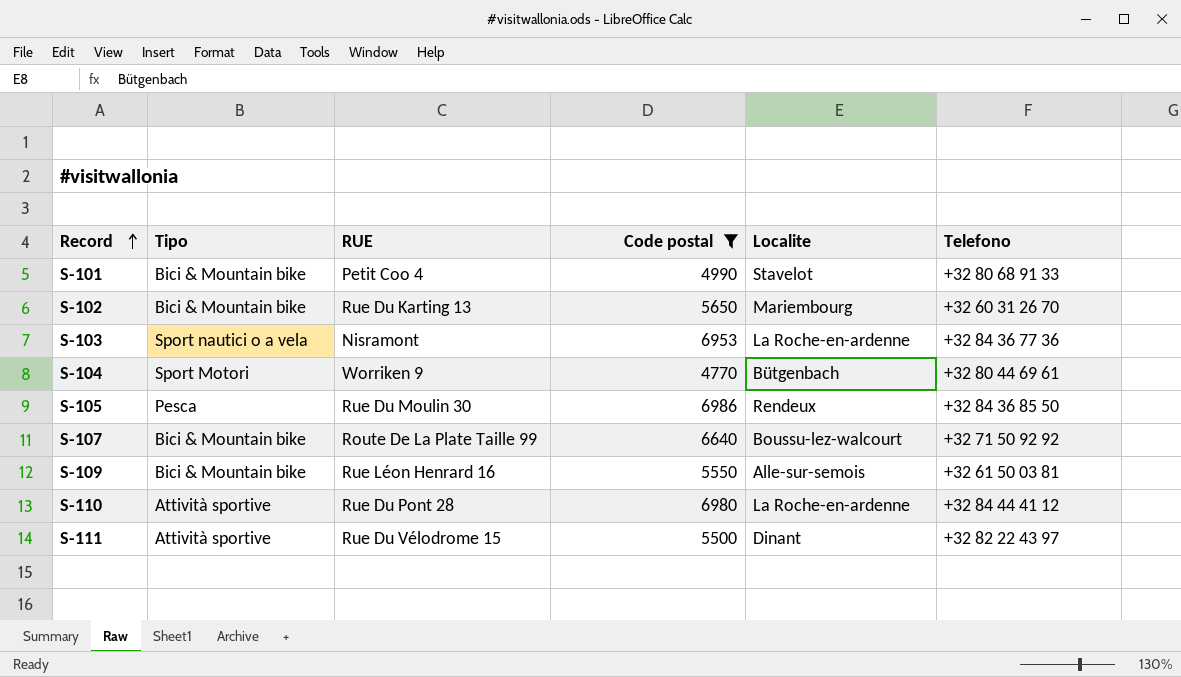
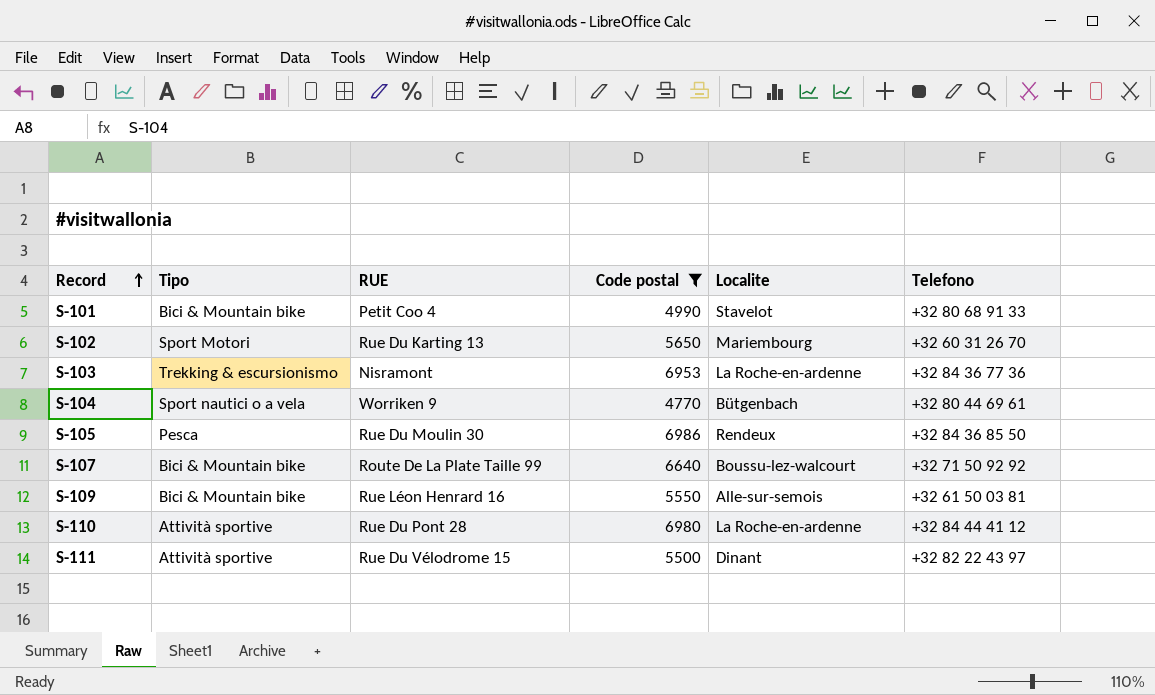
S-102 | Tipo: Bici & Mountain bike -> Sport Motori
S-103 | Tipo: Sport nautici o a vela -> Trekking & escursionismo
S-104 | Tipo: Sport Motori -> Sport nautici o a vela

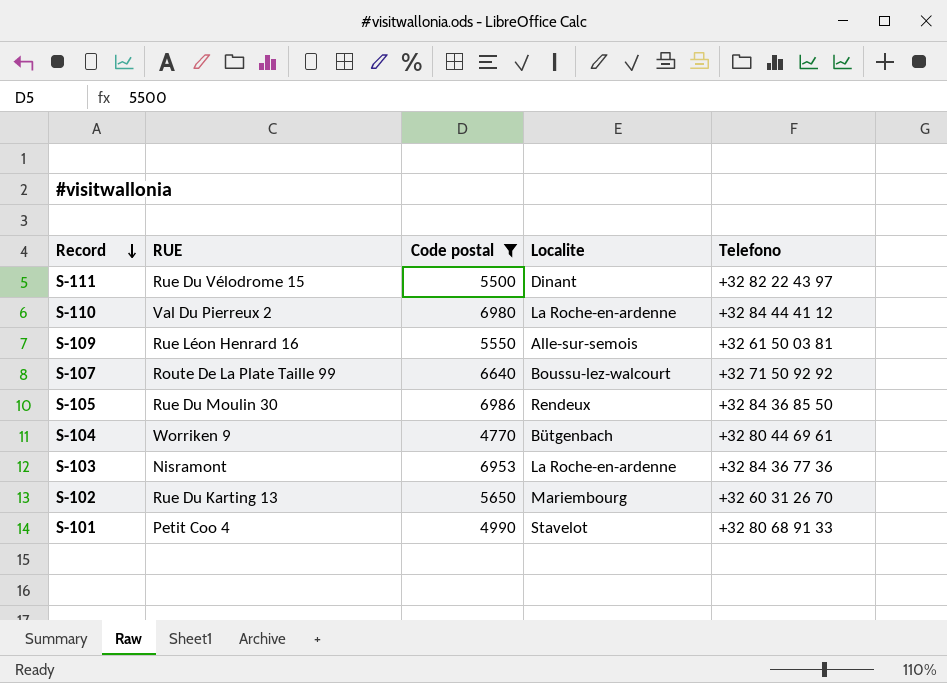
row order: Record ascending -> Record descending
column Tipo | position: 2 -> none
S-110 | RUE: Rue Du Pont 28 -> Val Du Pierreux 2

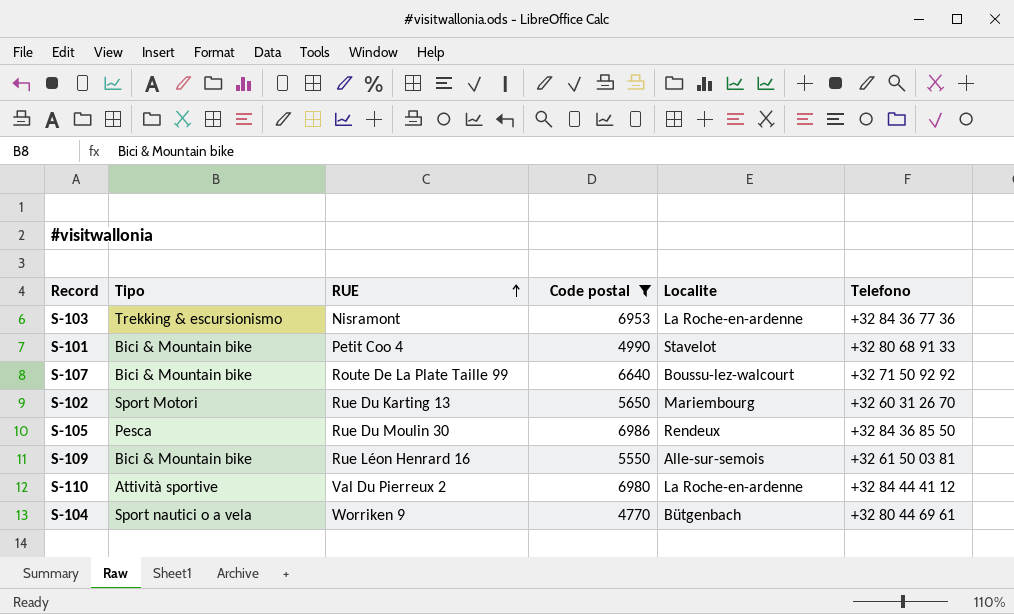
row order: Record descending -> RUE ascending
column Tipo | position: none -> 2
row S-111: Rue Du Vélodrome 15 | 5500 | Dinant | +32 82 22 43 97 -> none

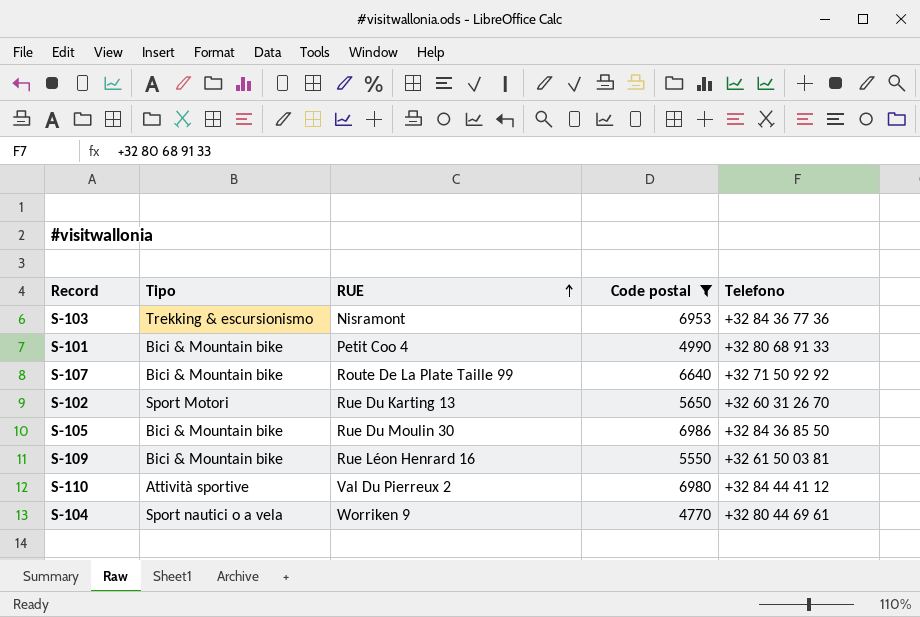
column Localite | position: 5 -> none
S-105 | Tipo: Pesca -> Bici & Mountain bike

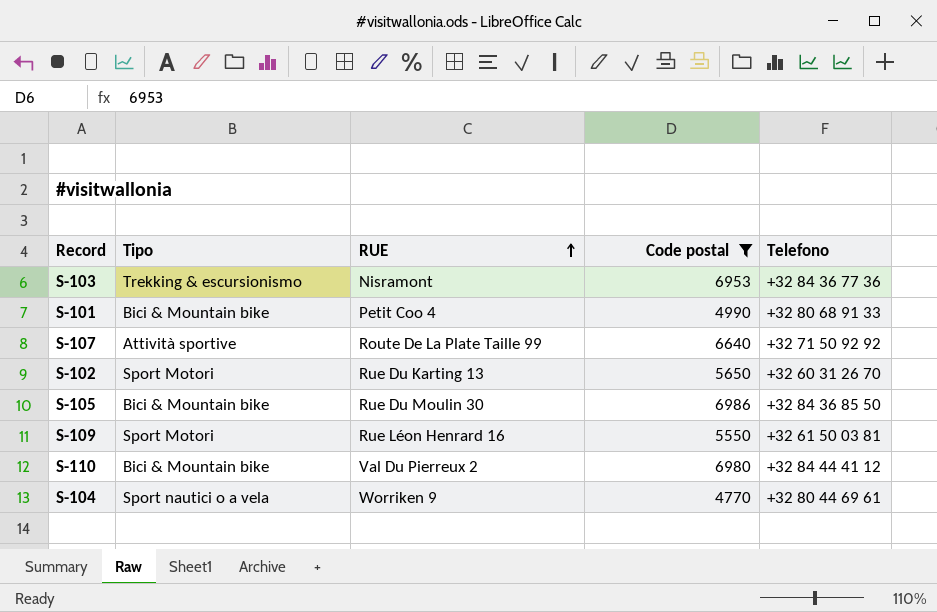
S-107 | Tipo: Bici & Mountain bike -> Attività sportive
S-109 | Tipo: Bici & Mountain bike -> Sport Motori
S-110 | Tipo: Attività sportive -> Bici & Mountain bike

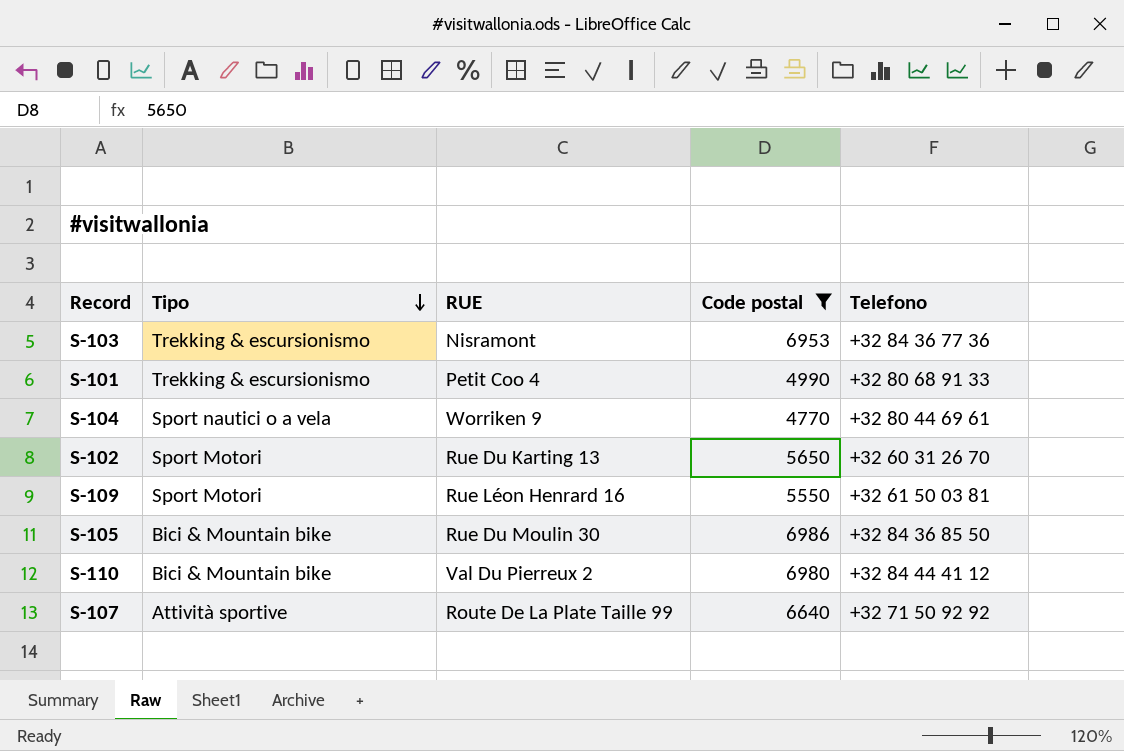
row order: RUE ascending -> Tipo descending
S-101 | Tipo: Bici & Mountain bike -> Trekking & escursionismo

